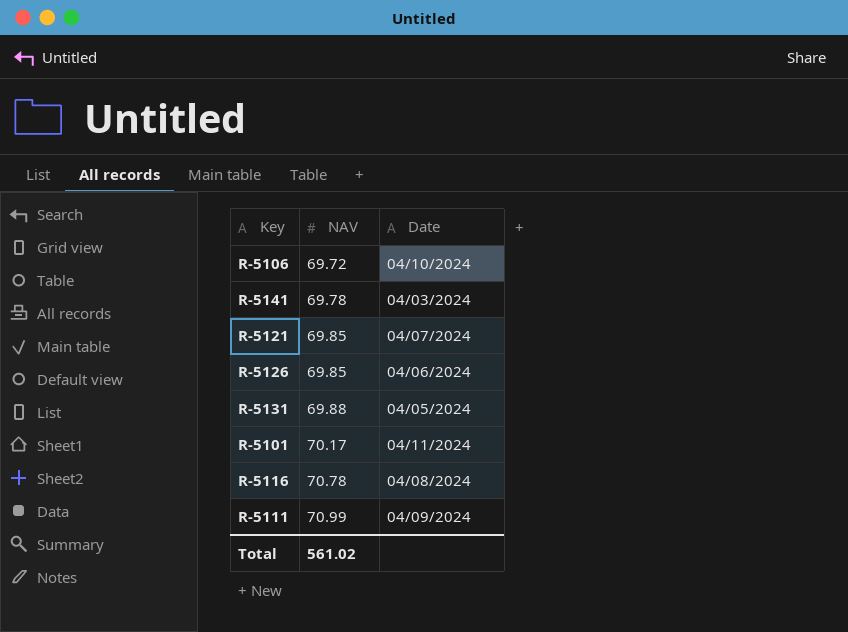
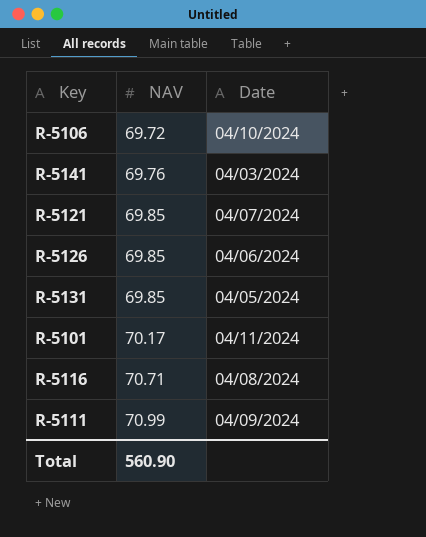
R-5141 | NAV: 69.78 -> 69.76
R-5131 | NAV: 69.88 -> 69.85
R-5116 | NAV: 70.78 -> 70.71
Total | NAV: 561.02 -> 560.90

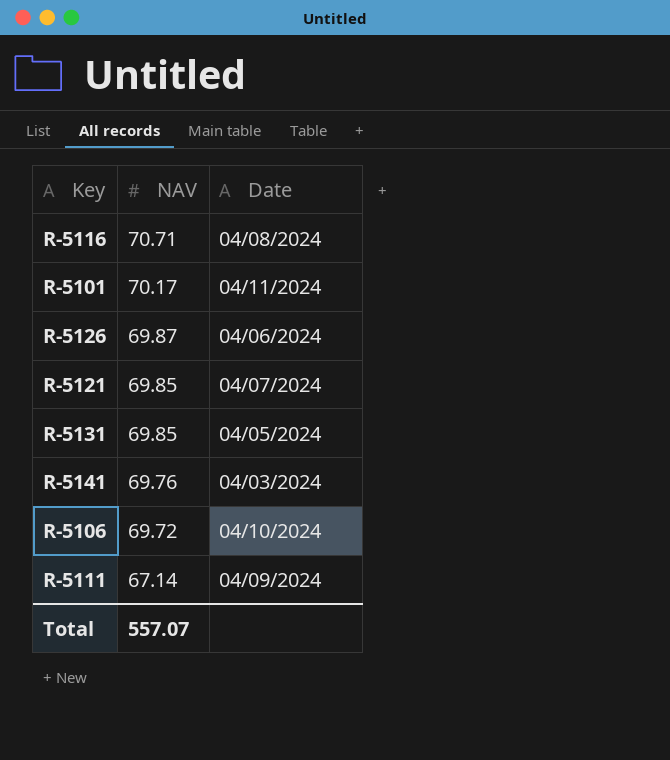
row order: NAV ascending -> NAV descending
R-5126 | NAV: 69.85 -> 69.87
R-5111 | NAV: 70.99 -> 67.14
Total | NAV: 560.90 -> 557.07

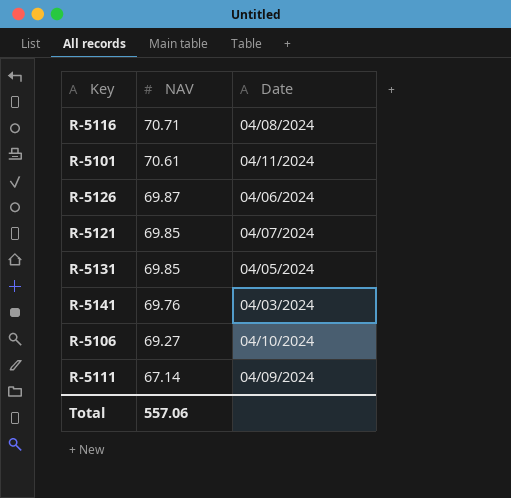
R-5101 | NAV: 70.17 -> 70.61
R-5106 | NAV: 69.72 -> 69.27
Total | NAV: 557.07 -> 557.06

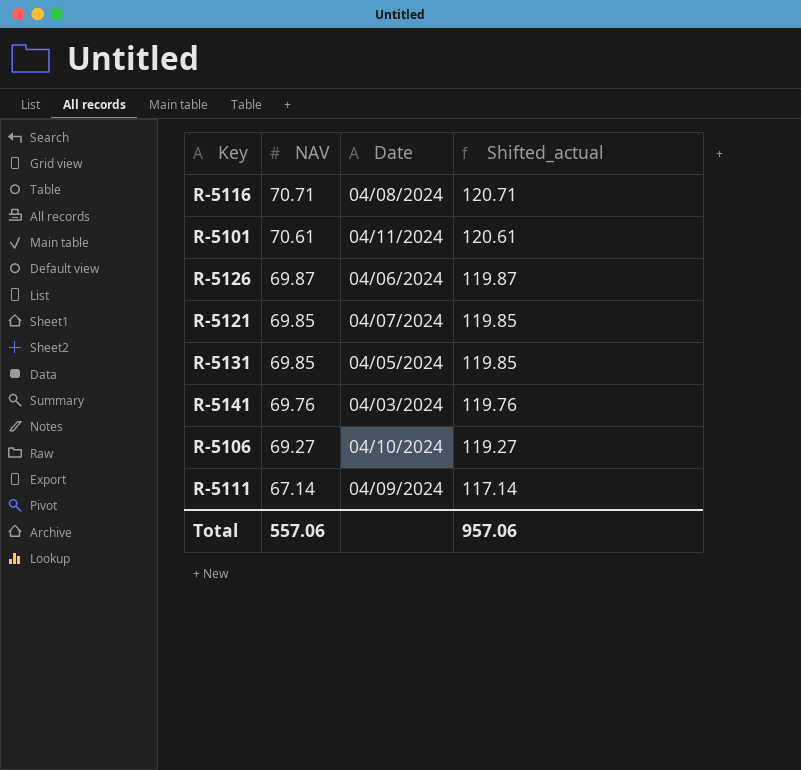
column Shifted_actual | formula: none -> [NAV] + 50

